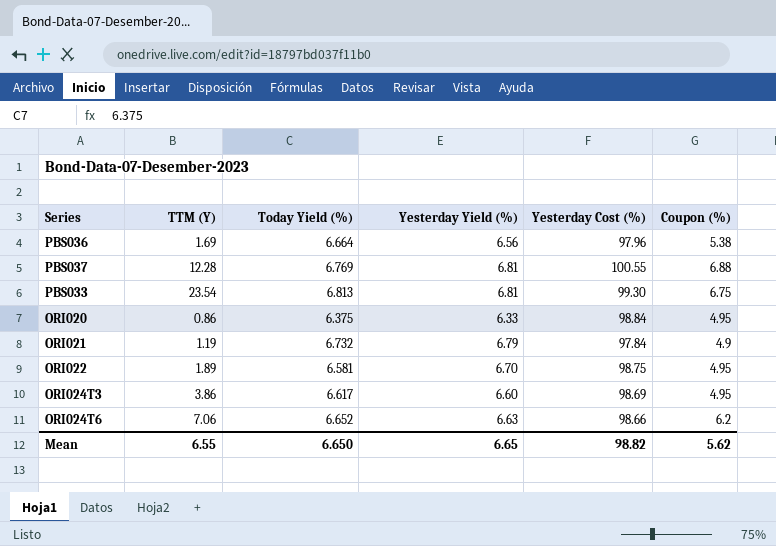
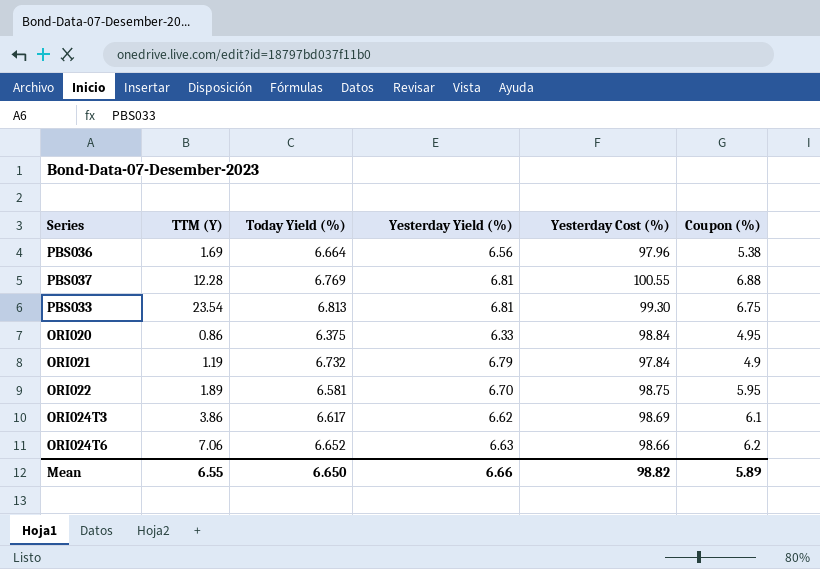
ORI022 | Coupon (%): 4.95 -> 5.95
ORI024T3 | Yesterday Yield (%): 6.60 -> 6.62
ORI024T3 | Coupon (%): 4.95 -> 6.1
Mean | Yesterday Yield (%): 6.65 -> 6.66
Mean | Coupon (%): 5.62 -> 5.89

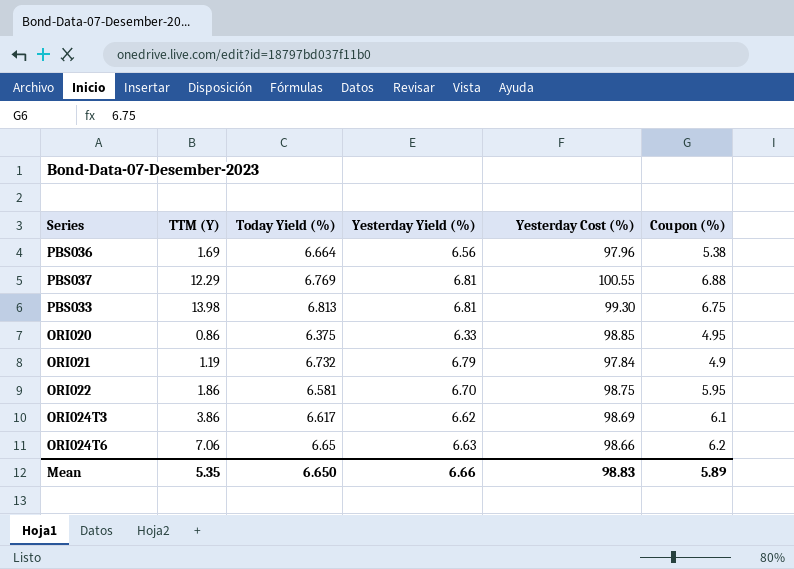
PBS037 | TTM (Y): 12.28 -> 12.29
PBS033 | TTM (Y): 23.54 -> 13.98
ORI020 | Yesterday Cost (%): 98.84 -> 98.85
ORI022 | TTM (Y): 1.89 -> 1.86
ORI024T6 | Today Yield (%): 6.652 -> 6.65
Mean | TTM (Y): 6.55 -> 5.35
Mean | Yesterday Cost (%): 98.82 -> 98.83

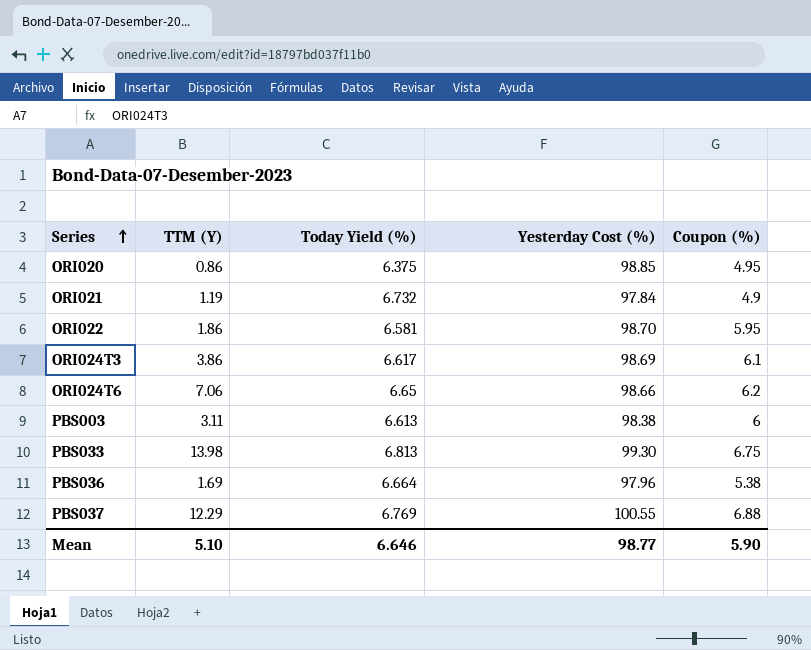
row order: none -> Series ascending
column Yesterday Yield (%) | position: 4 -> none
ORI022 | Yesterday Cost (%): 98.75 -> 98.70
row PBS003: none -> 3.11 | 6.613 | 98.38 | 6
Mean | TTM (Y): 5.35 -> 5.10
Mean | Today Yield (%): 6.650 -> 6.646
Mean | Yesterday Cost (%): 98.83 -> 98.77
Mean | Coupon (%): 5.89 -> 5.90

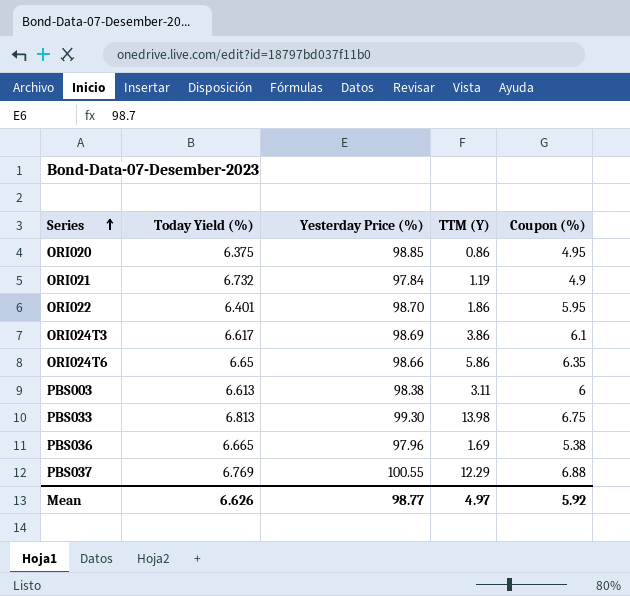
column name: Yesterday Cost (%) -> Yesterday Price (%)
column TTM (Y) | position: 2 -> 4
ORI022 | Today Yield (%): 6.581 -> 6.401
ORI024T6 | TTM (Y): 7.06 -> 5.86
ORI024T6 | Coupon (%): 6.2 -> 6.35
PBS036 | Today Yield (%): 6.664 -> 6.665
Mean | Today Yield (%): 6.646 -> 6.626
Mean | TTM (Y): 5.10 -> 4.97
Mean | Coupon (%): 5.90 -> 5.92

